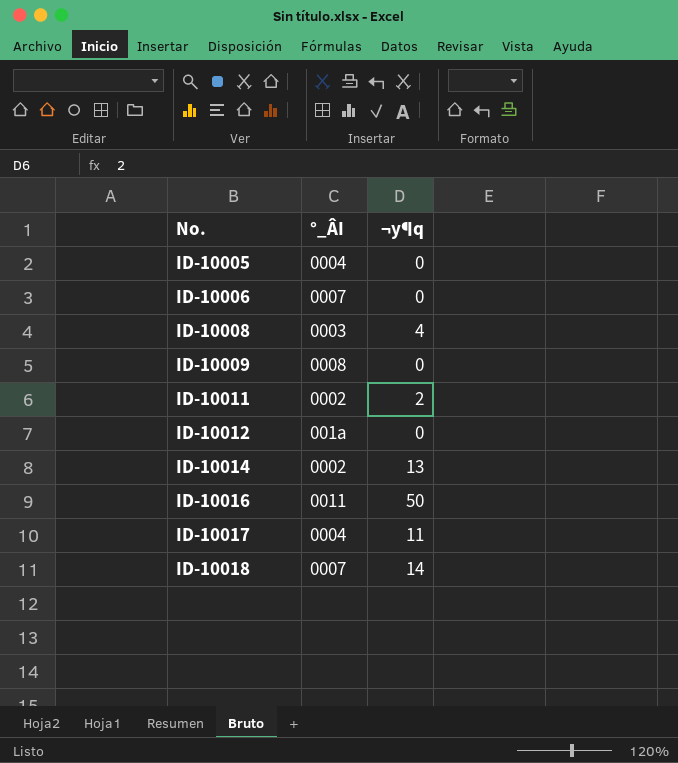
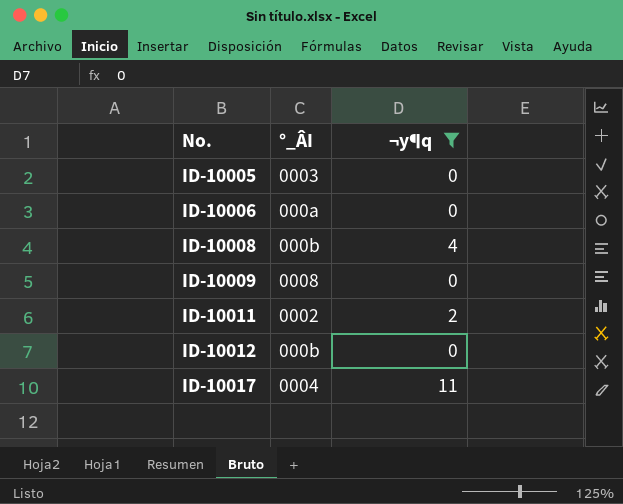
filter: none -> ¬y¶q <= 11
ID-10005 | °_ÂI: 0004 -> 0003
ID-10006 | °_ÂI: 0007 -> 000a
ID-10008 | °_ÂI: 0003 -> 000b
ID-10012 | °_ÂI: 001a -> 000b

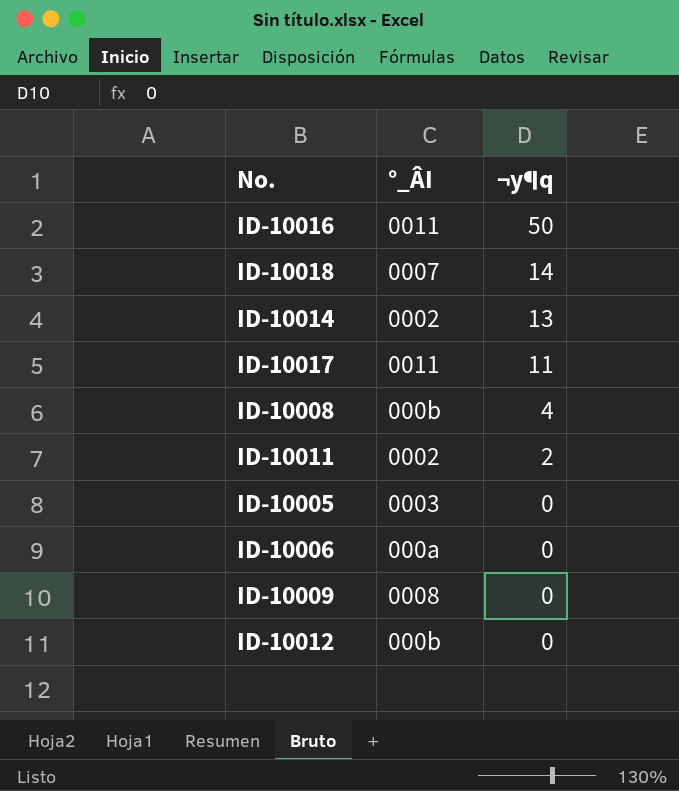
filter: ¬y¶q <= 11 -> none
row order: No. ascending -> ¬y¶q descending
ID-10017 | °_ÂI: 0004 -> 0011

